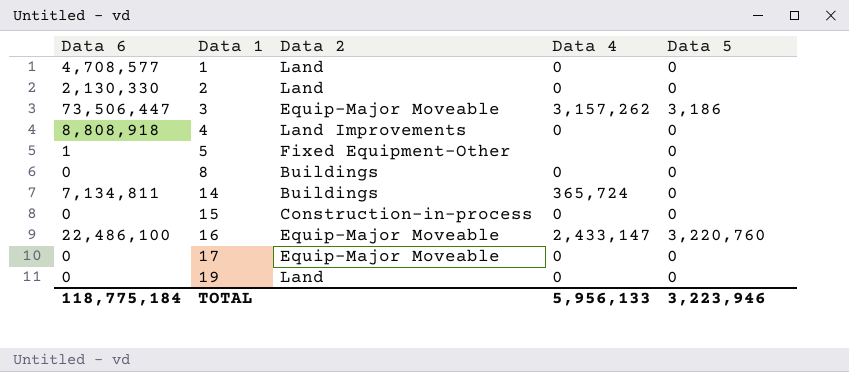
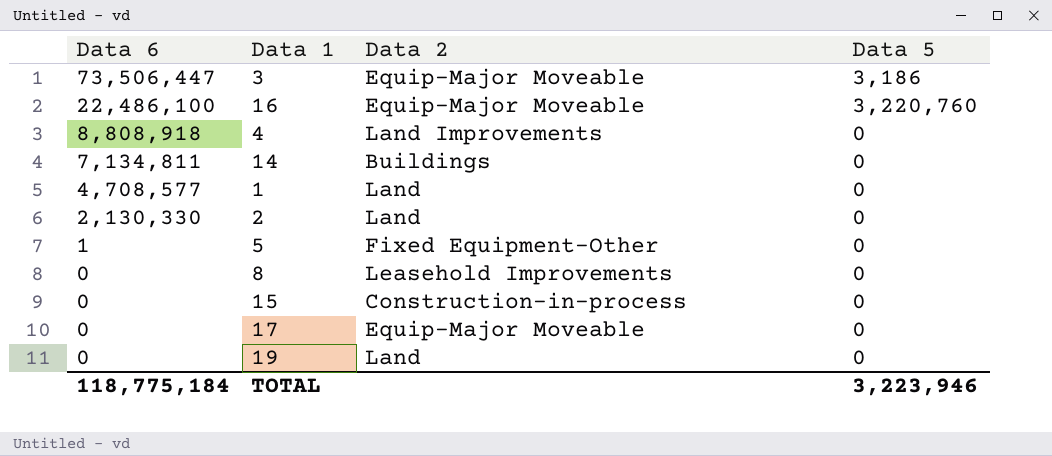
row order: Data 1 ascending -> Data 6 descending
column Data 4 | position: 4 -> none
8 | Data 2: Buildings -> Leasehold Improvements

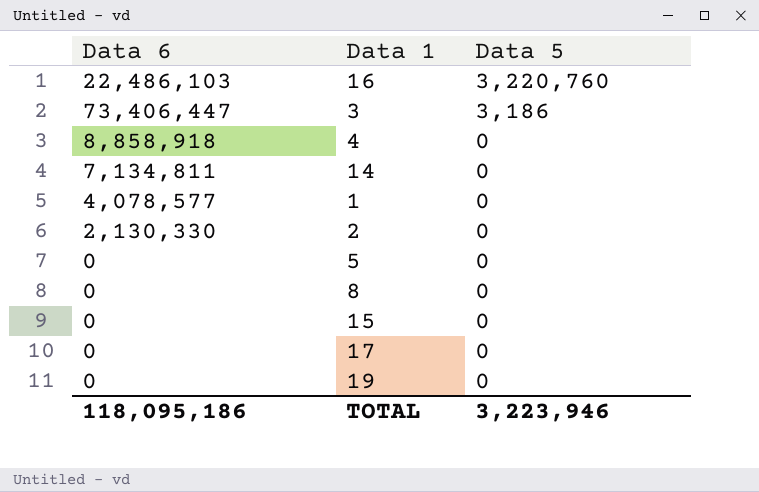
row order: Data 6 descending -> Data 5 descending
column Data 2 | position: 3 -> none
16 | Data 6: 22,486,100 -> 22,486,103
3 | Data 6: 73,506,447 -> 73,406,447
4 | Data 6: 8,808,918 -> 8,858,918
1 | Data 6: 4,708,577 -> 4,078,577
5 | Data 6: 1 -> 0
TOTAL | Data 6: 118,775,184 -> 118,095,186

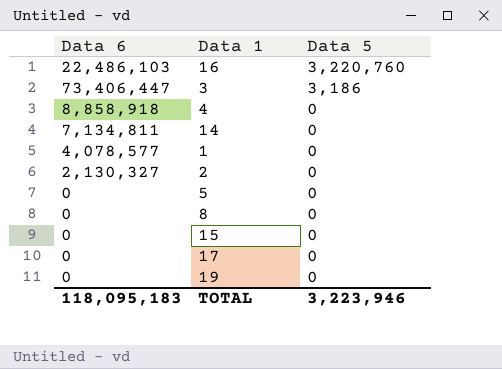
2 | Data 6: 2,130,330 -> 2,130,327
TOTAL | Data 6: 118,095,186 -> 118,095,183

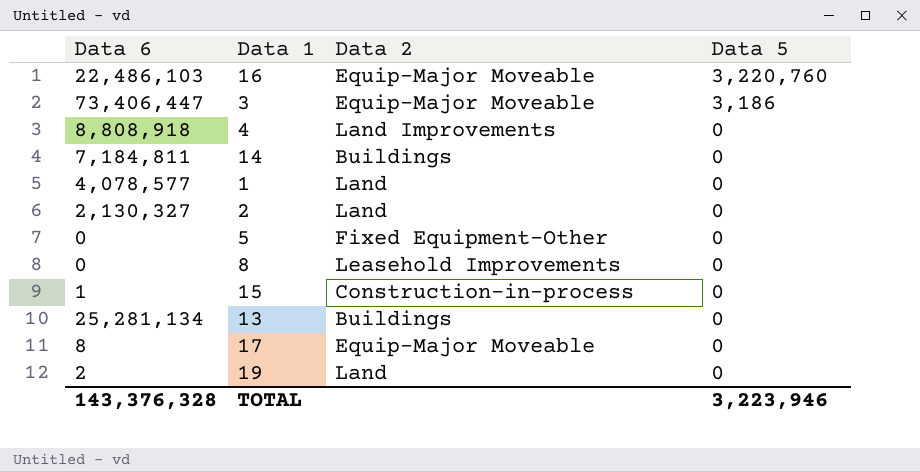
column Data 2 | position: none -> 3
4 | Data 6: 8,858,918 -> 8,808,918
14 | Data 6: 7,134,811 -> 7,184,811
15 | Data 6: 0 -> 1
row 13: none -> 25,281,134 | Buildings | 0
17 | Data 6: 0 -> 8
19 | Data 6: 0 -> 2
TOTAL | Data 6: 118,095,183 -> 143,376,328

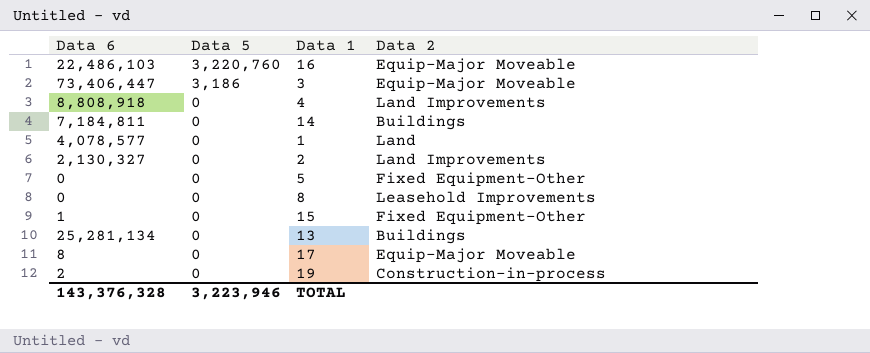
column Data 5 | position: 4 -> 2
2 | Data 2: Land -> Land Improvements
15 | Data 2: Construction-in-process -> Fixed Equipment-Other
19 | Data 2: Land -> Construction-in-process

